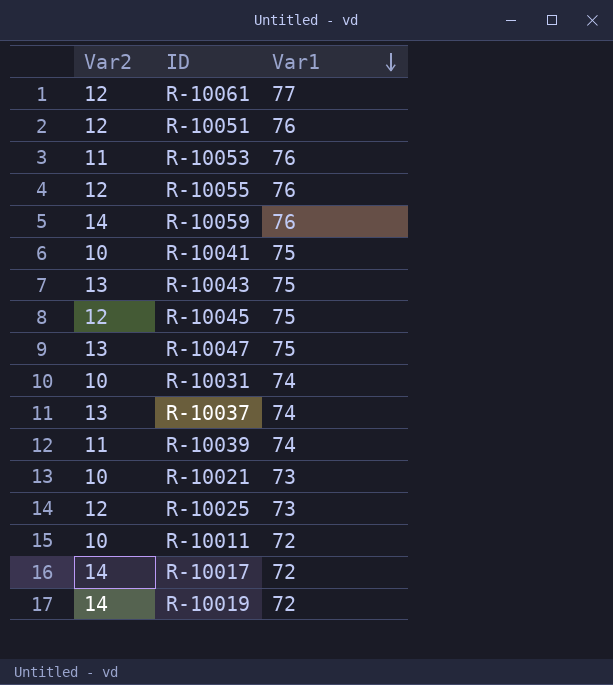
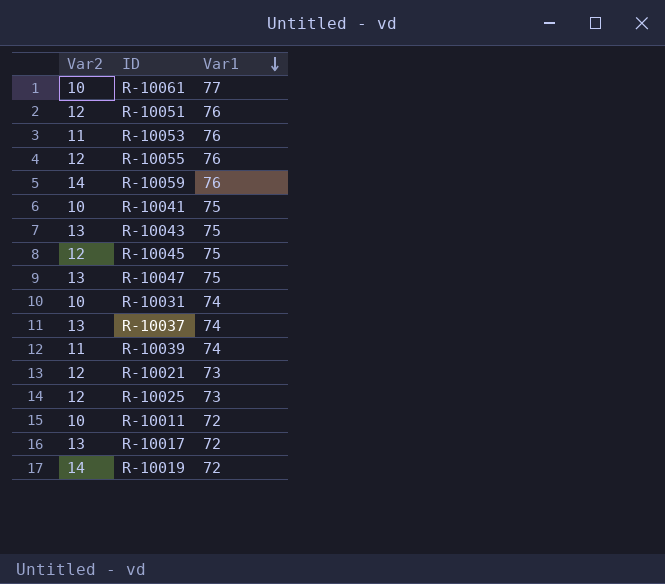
R-10061 | Var2: 12 -> 10
R-10021 | Var2: 10 -> 12
R-10017 | Var2: 14 -> 13

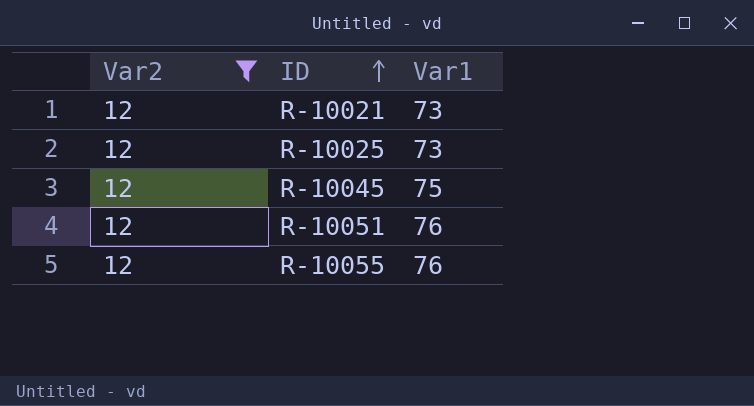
filter: none -> Var2 = 12
row order: Var1 descending -> ID ascending

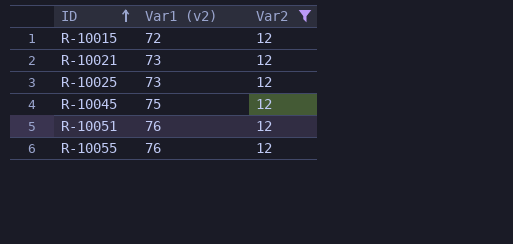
column name: Var1 -> Var1 (v2)
column Var2 | position: 1 -> 3
row R-10015: none -> 72 | 12

